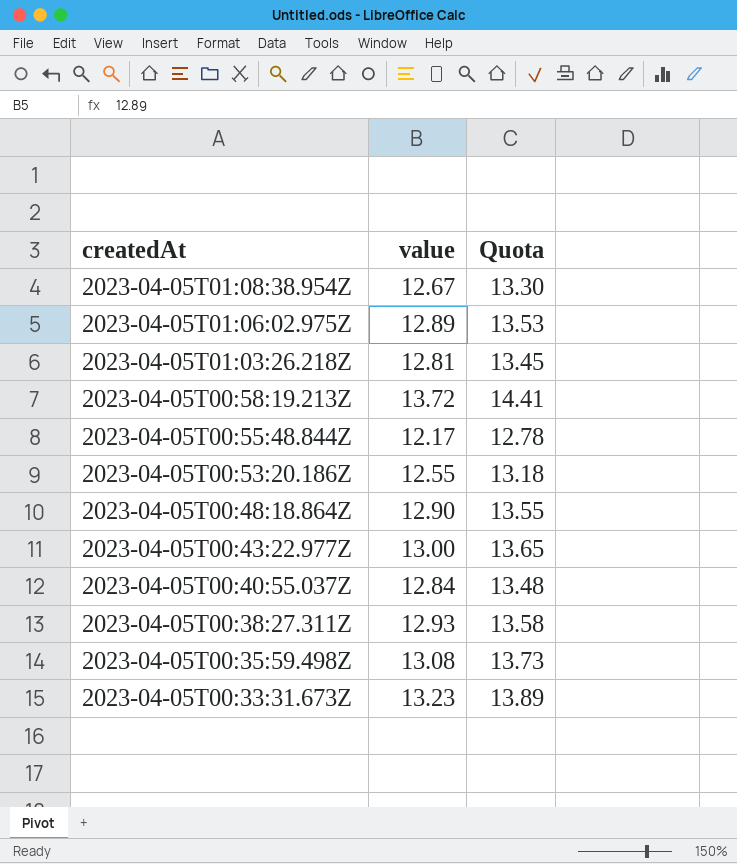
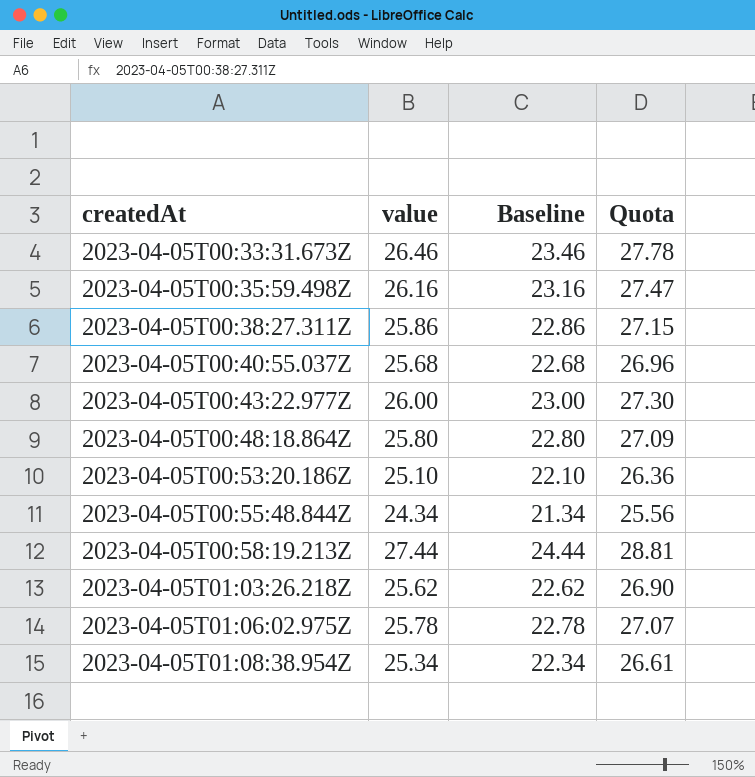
row order: createdAt descending -> createdAt ascending
column Baseline | formula: none -> [value] - 3
2023-04-05T00:33:31.673Z | value: 13.23 -> 26.46
2023-04-05T00:33:31.673Z | Quota: 13.89 -> 27.78
2023-04-05T00:35:59.498Z | value: 13.08 -> 26.16
2023-04-05T00:35:59.498Z | Quota: 13.73 -> 27.47
2023-04-05T00:38:27.311Z | value: 12.93 -> 25.86
2023-04-05T00:38:27.311Z | Quota: 13.58 -> 27.15
2023-04-05T00:40:55.037Z | value: 12.84 -> 25.68
2023-04-05T00:40:55.037Z | Quota: 13.48 -> 26.96
2023-04-05T00:43:22.977Z | value: 13.00 -> 26.00
2023-04-05T00:43:22.977Z | Quota: 13.65 -> 27.30
2023-04-05T00:48:18.864Z | value: 12.90 -> 25.80
2023-04-05T00:48:18.864Z | Quota: 13.55 -> 27.09
2023-04-05T00:53:20.186Z | value: 12.55 -> 25.10
2023-04-05T00:53:20.186Z | Quota: 13.18 -> 26.36
2023-04-05T00:55:48.844Z | value: 12.17 -> 24.34
2023-04-05T00:55:48.844Z | Quota: 12.78 -> 25.56
2023-04-05T00:58:19.213Z | value: 13.72 -> 27.44
2023-04-05T00:58:19.213Z | Quota: 14.41 -> 28.81
2023-04-05T01:03:26.218Z | value: 12.81 -> 25.62
2023-04-05T01:03:26.218Z | Quota: 13.45 -> 26.90
2023-04-05T01:06:02.975Z | value: 12.89 -> 25.78
2023-04-05T01:06:02.975Z | Quota: 13.53 -> 27.07
2023-04-05T01:08:38.954Z | value: 12.67 -> 25.34
2023-04-05T01:08:38.954Z | Quota: 13.30 -> 26.61

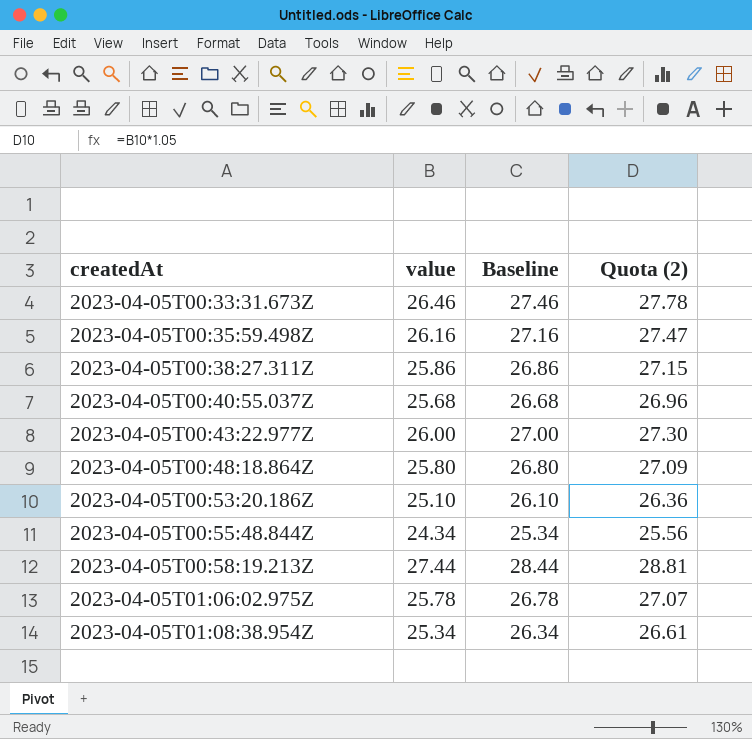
column Baseline | formula: [value] - 3 -> [value] + 1
column name: Quota -> Quota (2)
row 2023-04-05T01:03:26.218Z: 25.62 | 22.62 | 26.90 -> none

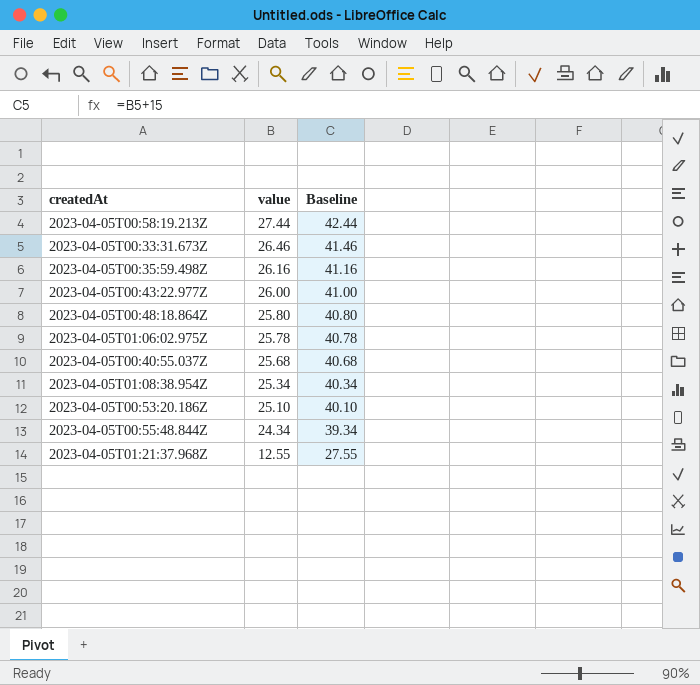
row order: createdAt ascending -> value descending
column Quota (2) | formula: [value] * 1.05 -> none
column Baseline | formula: [value] + 1 -> [value] + 15
row 2023-04-05T00:38:27.311Z: 25.86 | 26.86 | 27.15 -> none
row 2023-04-05T01:21:37.968Z: none -> 12.55 | 27.55

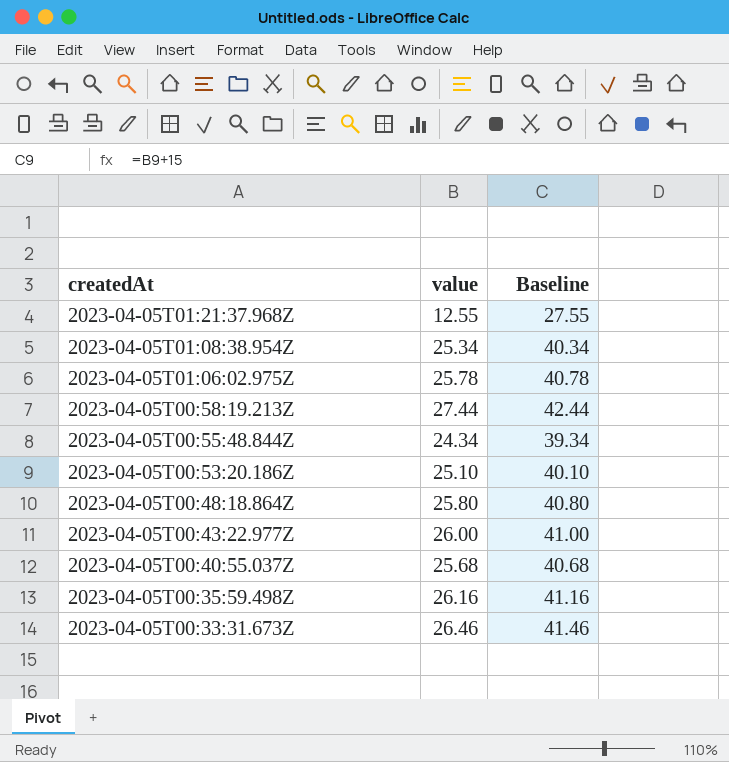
row order: value descending -> createdAt descending

